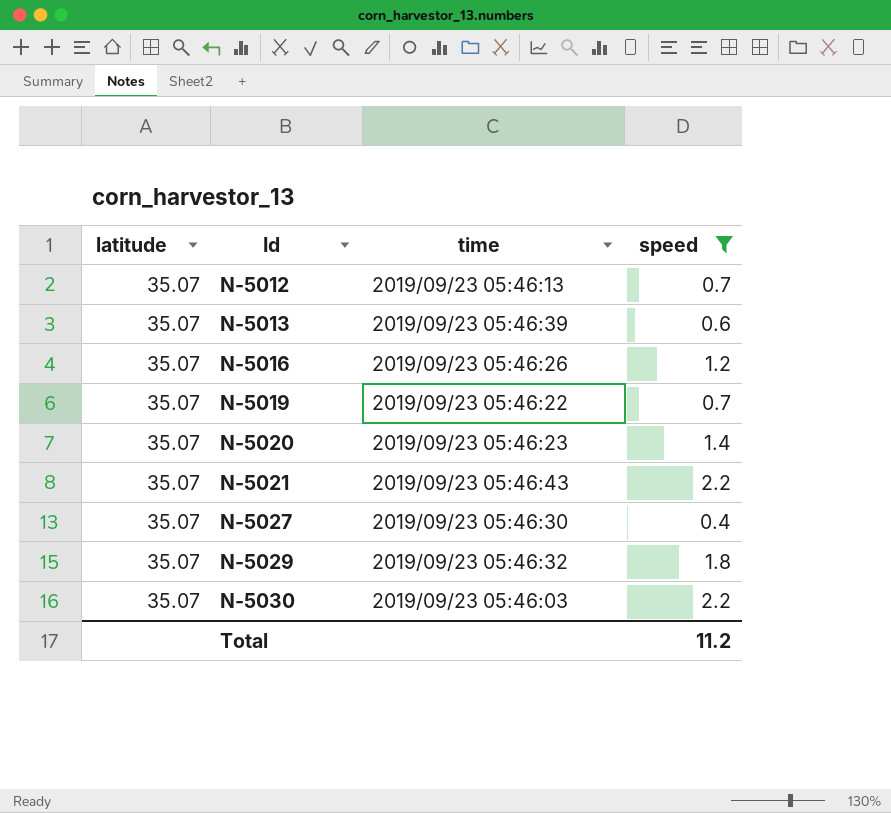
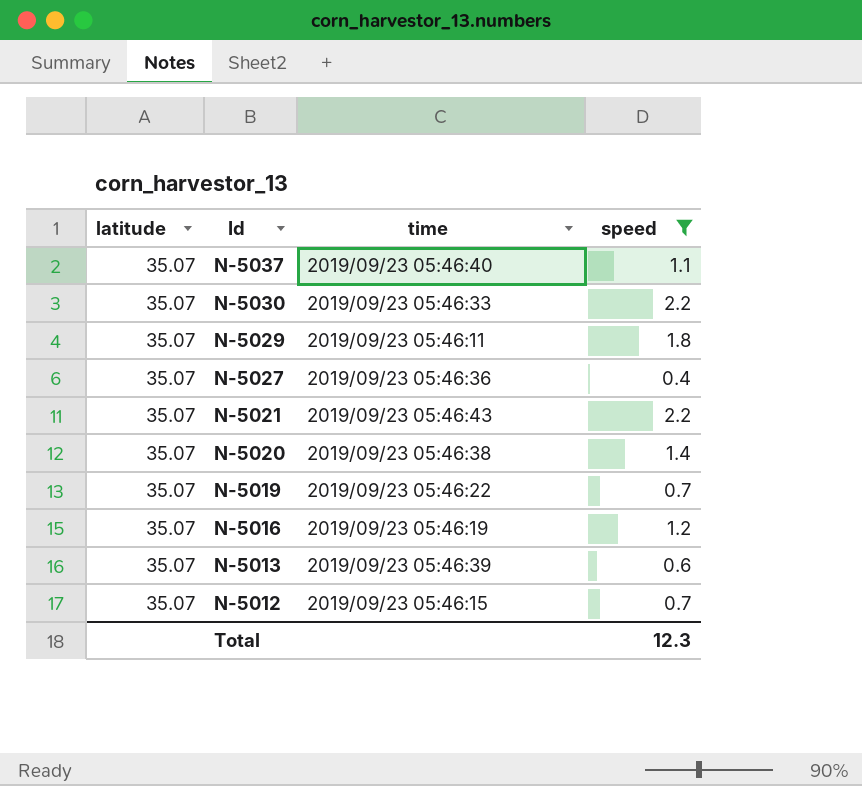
row order: Id ascending -> Id descending
row N-5037: none -> 35.07 | 2019/09/23 05:46:40 | 1.1
N-5030 | time: 2019/09/23 05:46:03 -> 2019/09/23 05:46:33
N-5029 | time: 2019/09/23 05:46:32 -> 2019/09/23 05:46:11
N-5027 | time: 2019/09/23 05:46:30 -> 2019/09/23 05:46:36
N-5020 | time: 2019/09/23 05:46:23 -> 2019/09/23 05:46:38
N-5016 | time: 2019/09/23 05:46:26 -> 2019/09/23 05:46:19
N-5012 | time: 2019/09/23 05:46:13 -> 2019/09/23 05:46:15
Total | speed: 11.2 -> 12.3

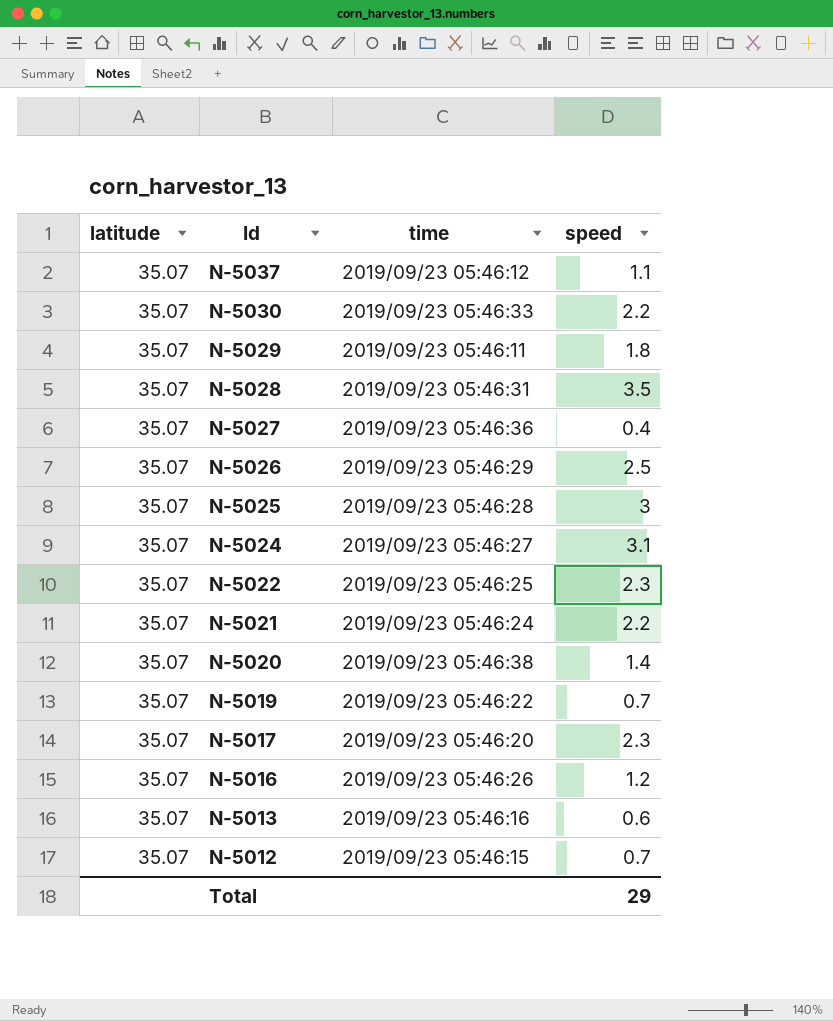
filter: speed <= 2.2 -> none
N-5037 | time: 2019/09/23 05:46:40 -> 2019/09/23 05:46:12
N-5021 | time: 2019/09/23 05:46:43 -> 2019/09/23 05:46:24
N-5016 | time: 2019/09/23 05:46:19 -> 2019/09/23 05:46:26
N-5013 | time: 2019/09/23 05:46:39 -> 2019/09/23 05:46:16
Total | speed: 12.3 -> 29

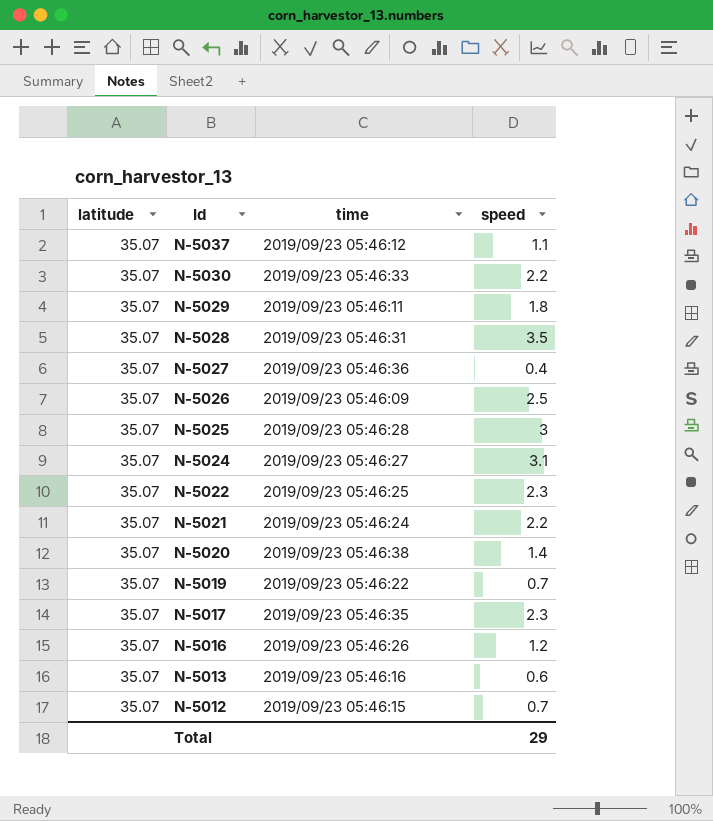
N-5026 | time: 2019/09/23 05:46:29 -> 2019/09/23 05:46:09
N-5017 | time: 2019/09/23 05:46:20 -> 2019/09/23 05:46:35

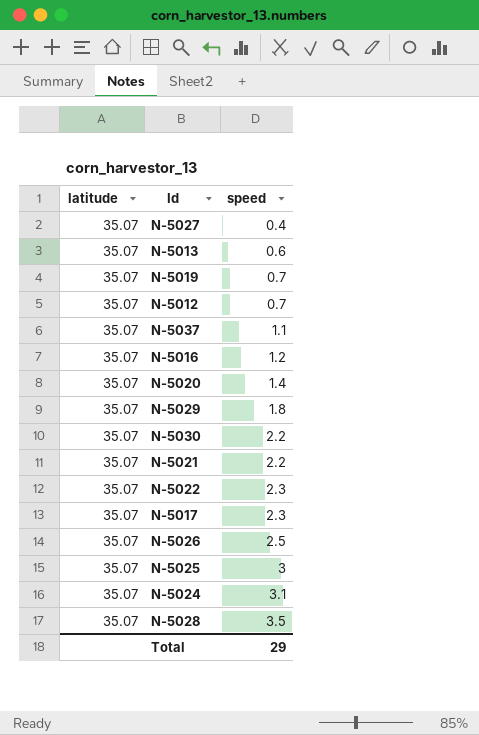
row order: Id descending -> speed ascending
column time | position: 3 -> none

